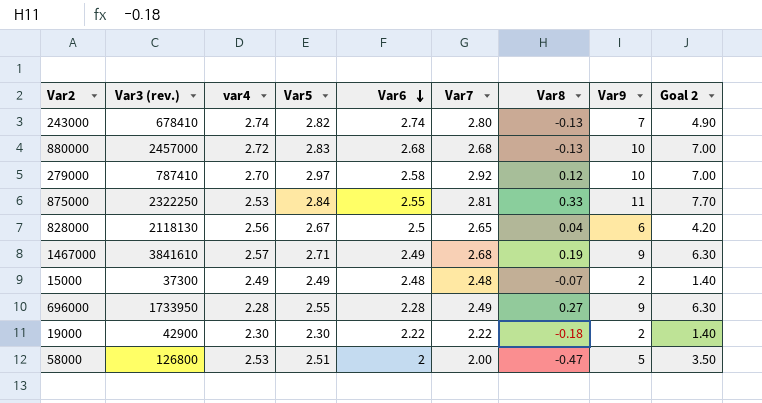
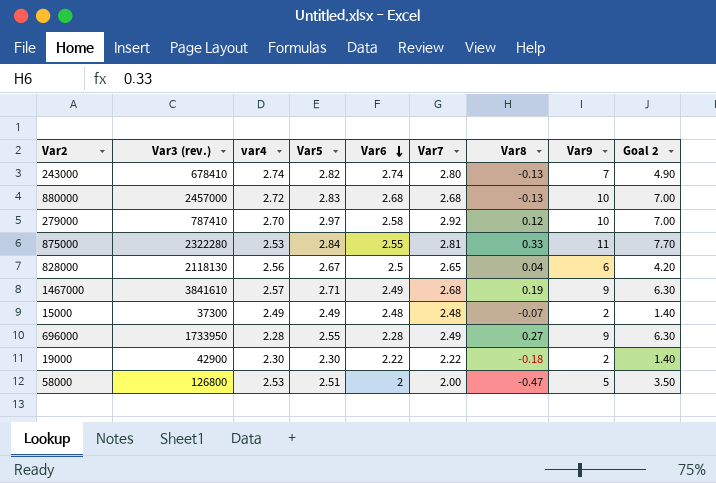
875000 | Var3 (rev.): 2322250 -> 2322280

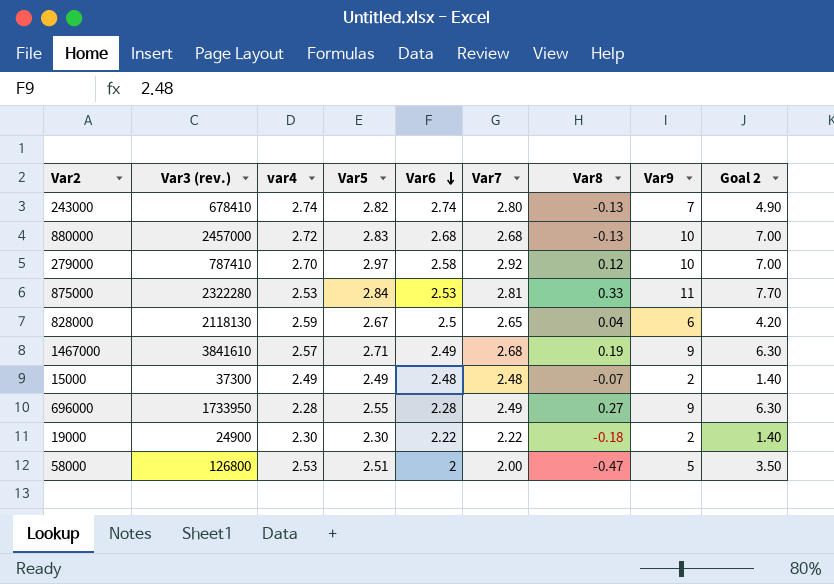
875000 | Var6: 2.55 -> 2.53
828000 | var4: 2.56 -> 2.59
19000 | Var3 (rev.): 42900 -> 24900

